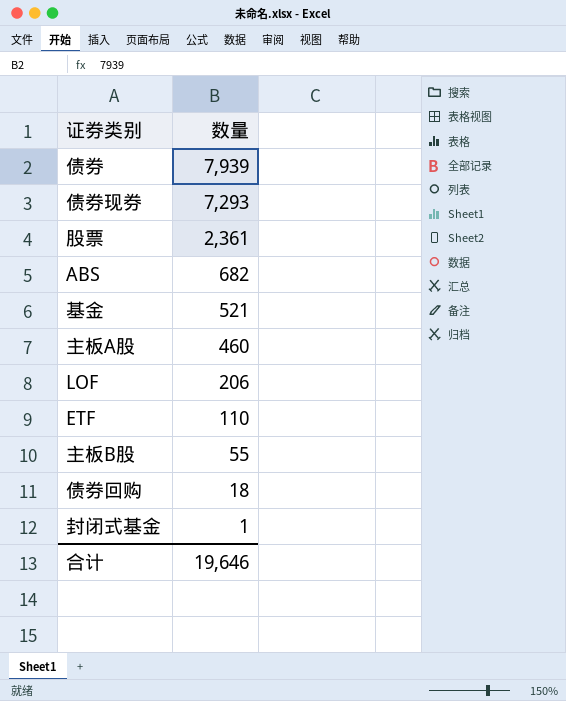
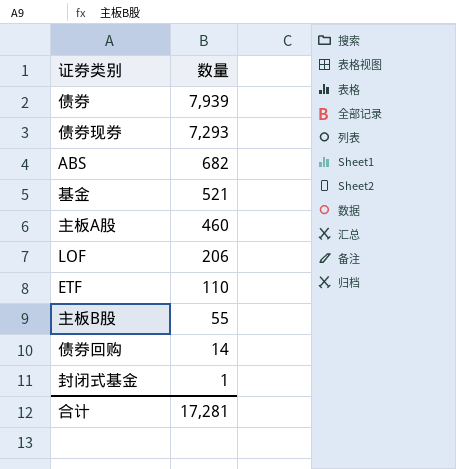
row 股票: 2,361 -> none
债券回购 | 数量: 18 -> 14
合计 | 数量: 19,646 -> 17,281

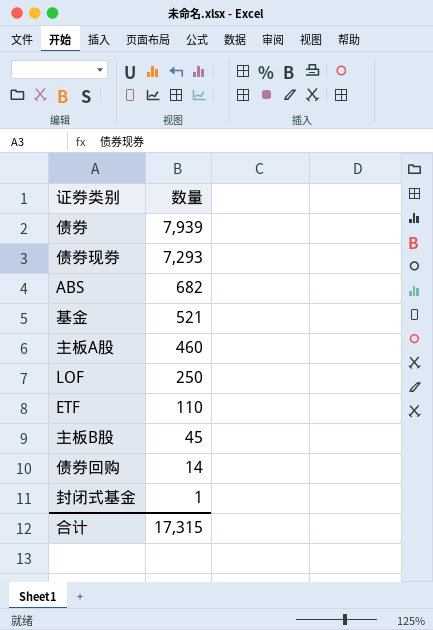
LOF | 数量: 206 -> 250
主板B股 | 数量: 55 -> 45
合计 | 数量: 17,281 -> 17,315

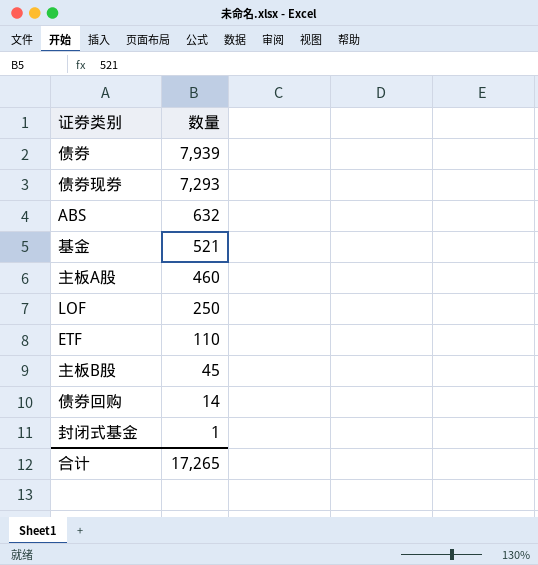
ABS | 数量: 682 -> 632
合计 | 数量: 17,315 -> 17,265

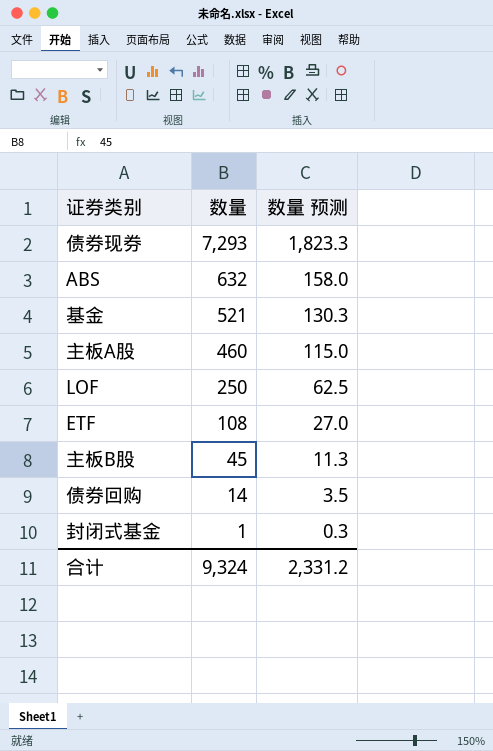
column 数量 预测 | formula: none -> [数量] * 0.25
row 债券: 7,939 -> none
ETF | 数量: 110 -> 108
合计 | 数量: 17,265 -> 9,324

